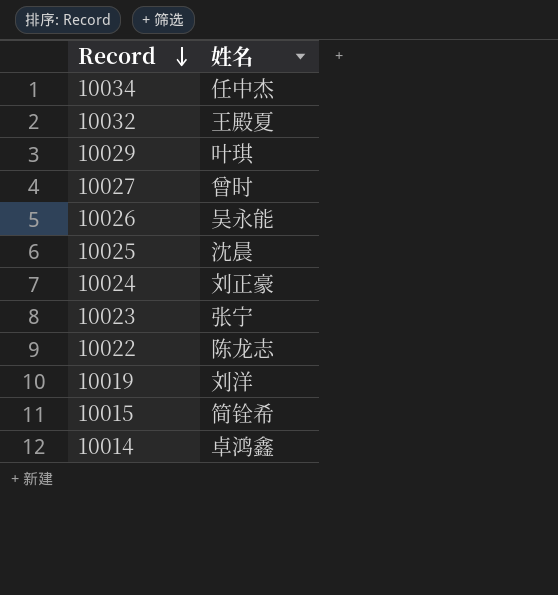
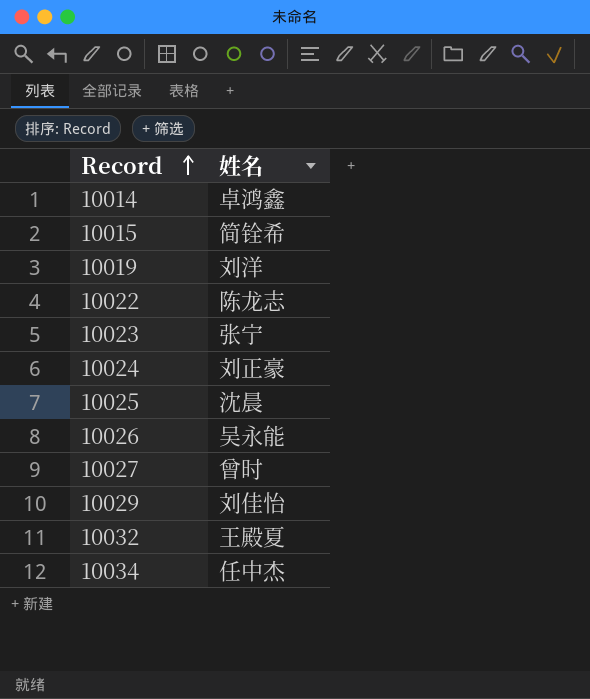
row order: Record descending -> Record ascending
10029 | 姓名: 叶琪 -> 刘佳怡

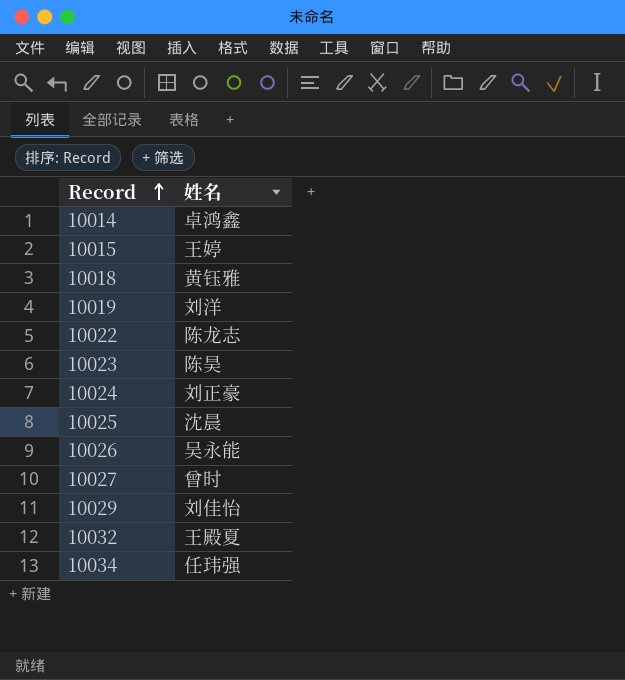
10015 | 姓名: 简铨希 -> 王婷
row 10018: none -> 黄钰雅
10023 | 姓名: 张宁 -> 陈昊
10034 | 姓名: 任中杰 -> 任玮强

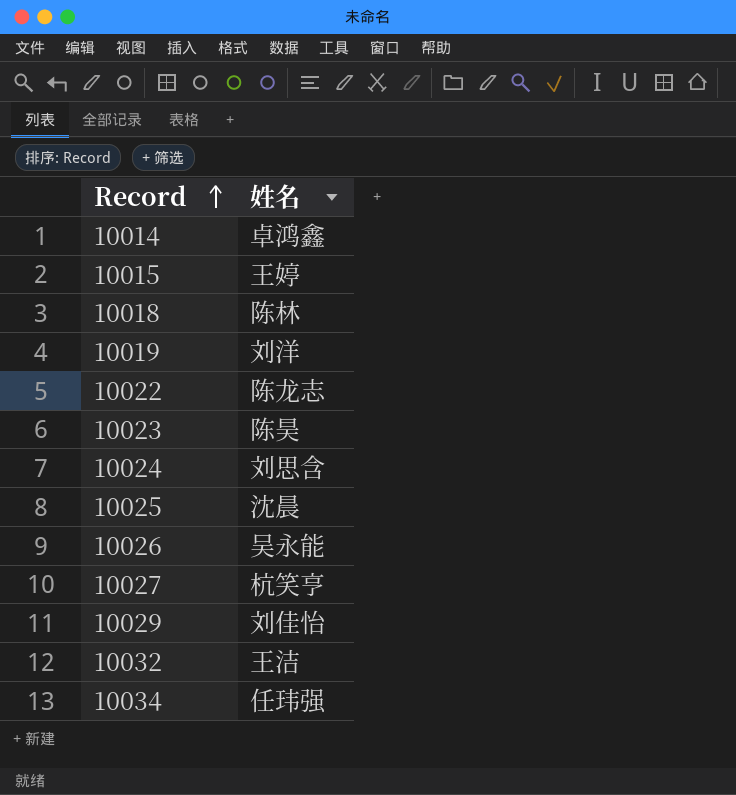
10018 | 姓名: 黄钰雅 -> 陈林
10024 | 姓名: 刘正豪 -> 刘思含
10027 | 姓名: 曾时 -> 杭笑亨
10032 | 姓名: 王殿夏 -> 王洁

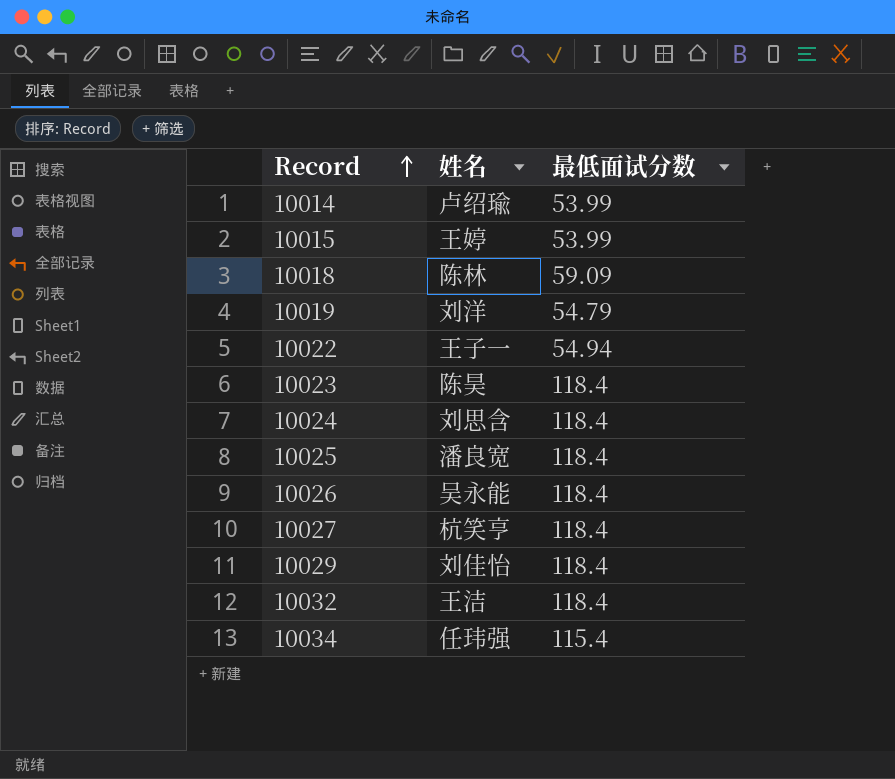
column 最低面试分数 | position: none -> 3
10014 | 姓名: 卓鸿鑫 -> 卢绍瑜
10022 | 姓名: 陈龙志 -> 王子一
10025 | 姓名: 沈晨 -> 潘良宽

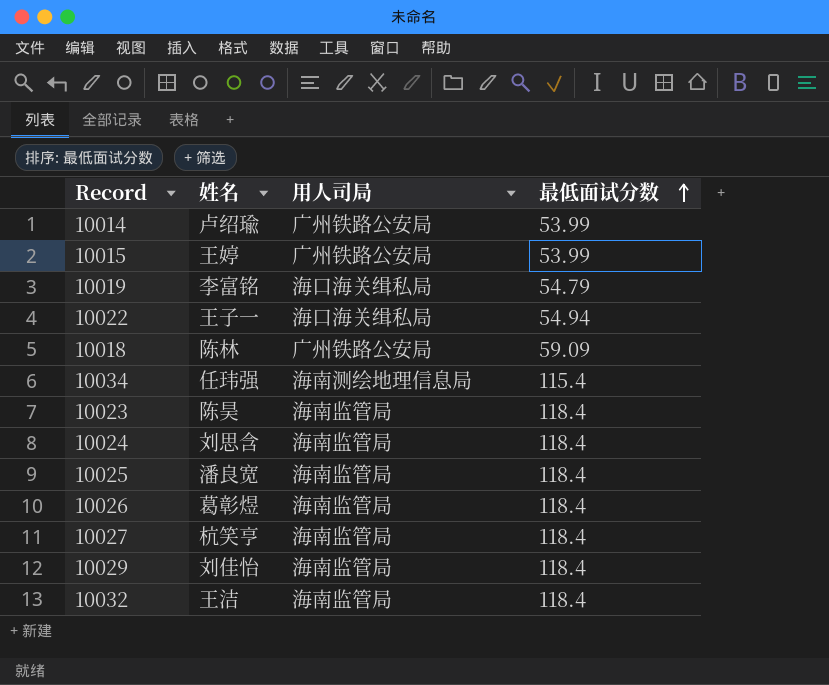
row order: Record ascending -> 最低面试分数 ascending
column 用人司局 | position: none -> 3
10019 | 姓名: 刘洋 -> 李富铭
10026 | 姓名: 吴永能 -> 葛彰煜

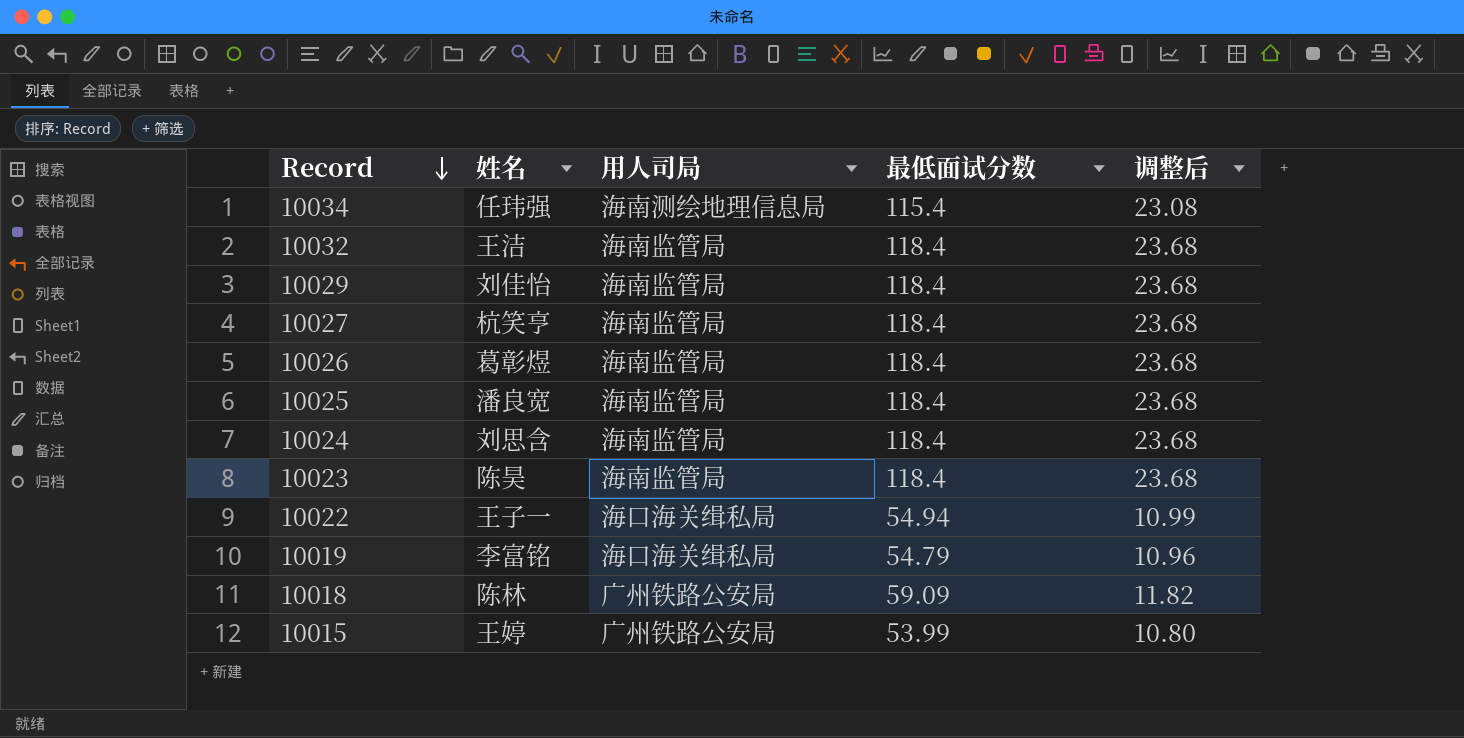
row order: 最低面试分数 ascending -> Record descending
column 调整后 | formula: none -> [最低面试分数] * 0.2
row 10014: 卢绍瑜 | 广州铁路公安局 | 53.99 -> none

